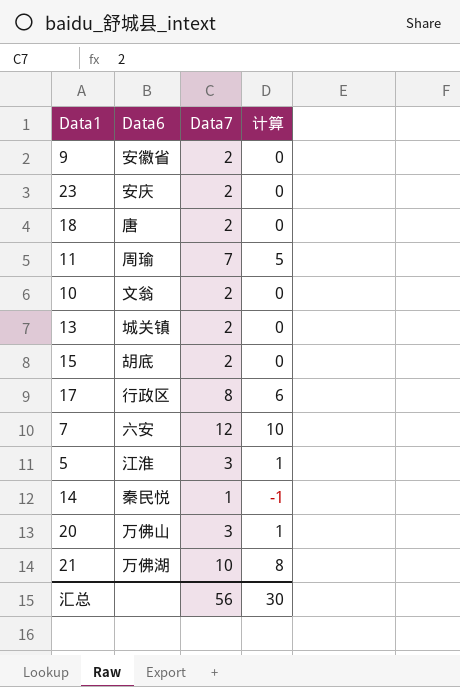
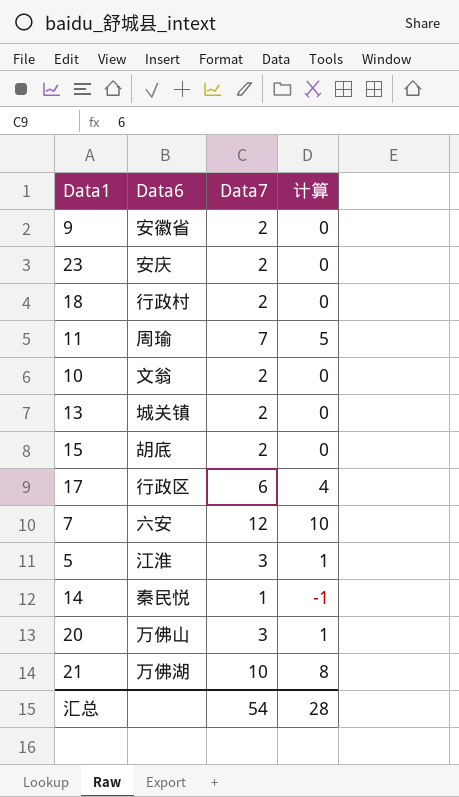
18 | Data6: 唐 -> 行政村
17 | Data7: 8 -> 6
17 | 计算: 6 -> 4
汇总 | Data7: 56 -> 54
汇总 | 计算: 30 -> 28

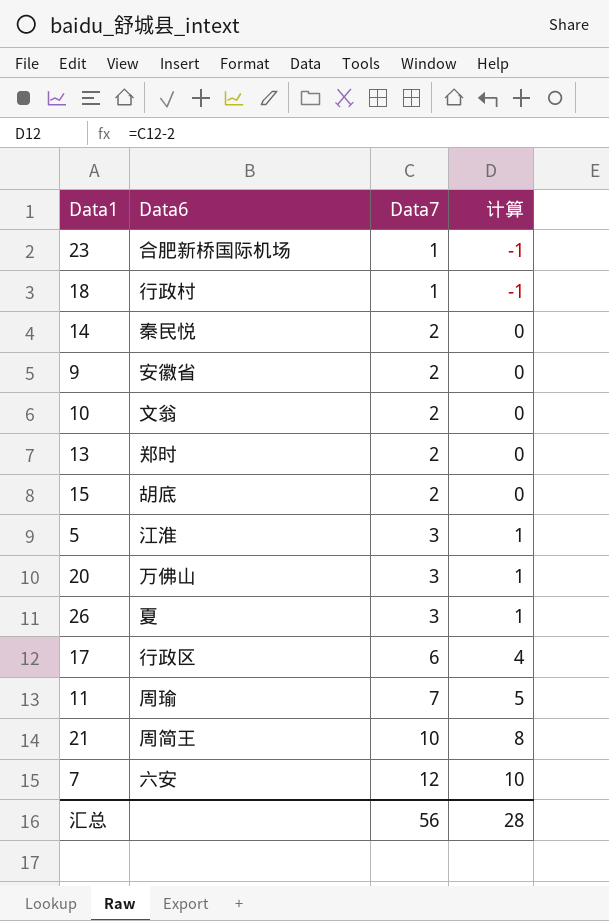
row order: none -> Data7 ascending
23 | Data6: 安庆 -> 合肥新桥国际机场
23 | Data7: 2 -> 1
23 | 计算: 0 -> -1
18 | Data7: 2 -> 1
18 | 计算: 0 -> -1
14 | Data7: 1 -> 2
14 | 计算: -1 -> 0
13 | Data6: 城关镇 -> 郑时
row 26: none -> 夏 | 3 | 1
21 | Data6: 万佛湖 -> 周简王
汇总 | Data7: 54 -> 56

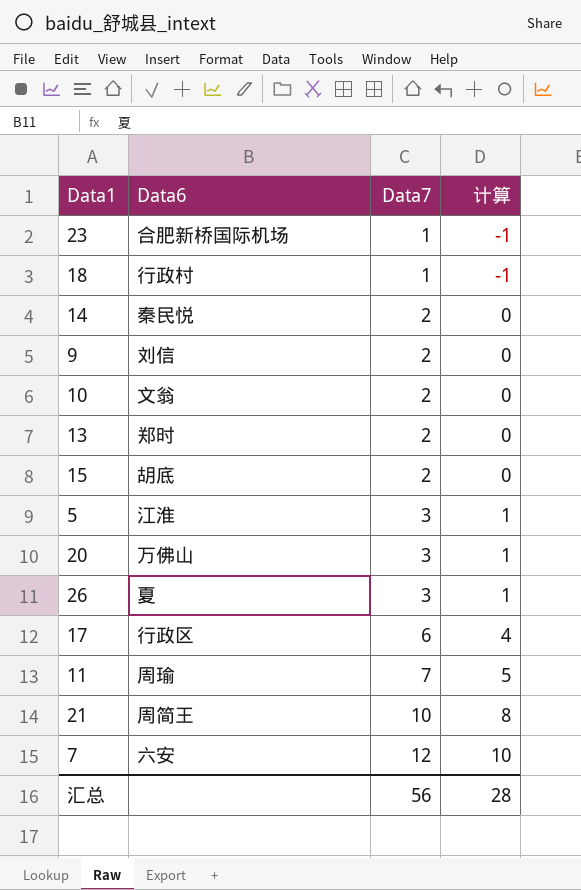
9 | Data6: 安徽省 -> 刘信

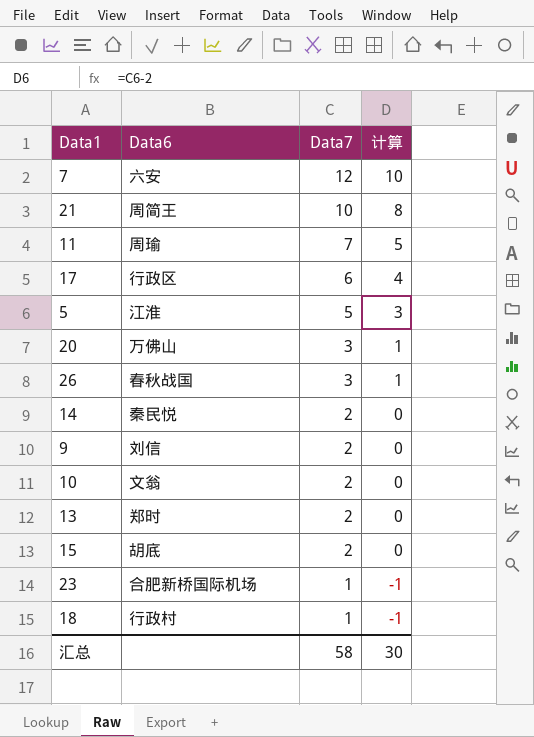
row order: Data7 ascending -> Data7 descending
5 | Data7: 3 -> 5
5 | 计算: 1 -> 3
26 | Data6: 夏 -> 春秋战国
汇总 | Data7: 56 -> 58
汇总 | 计算: 28 -> 30

